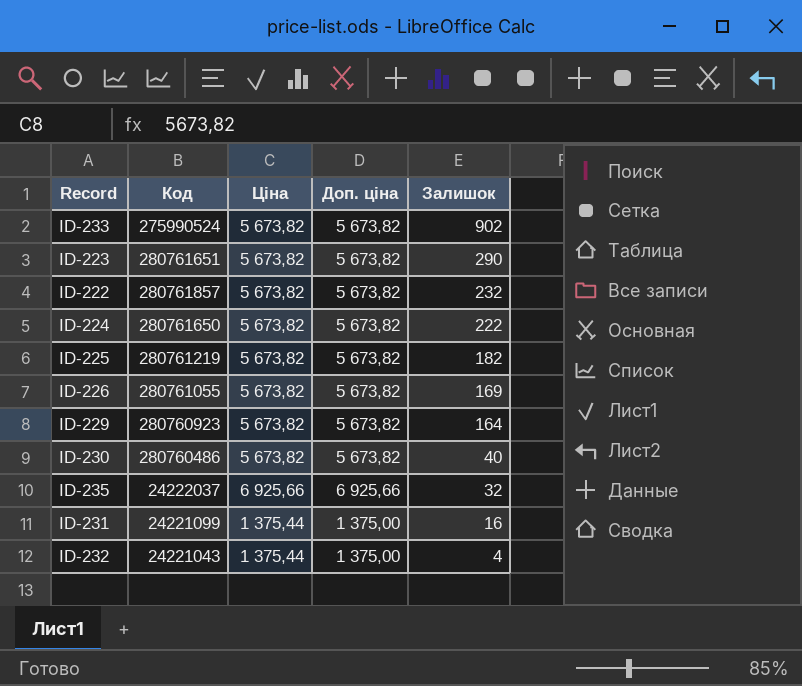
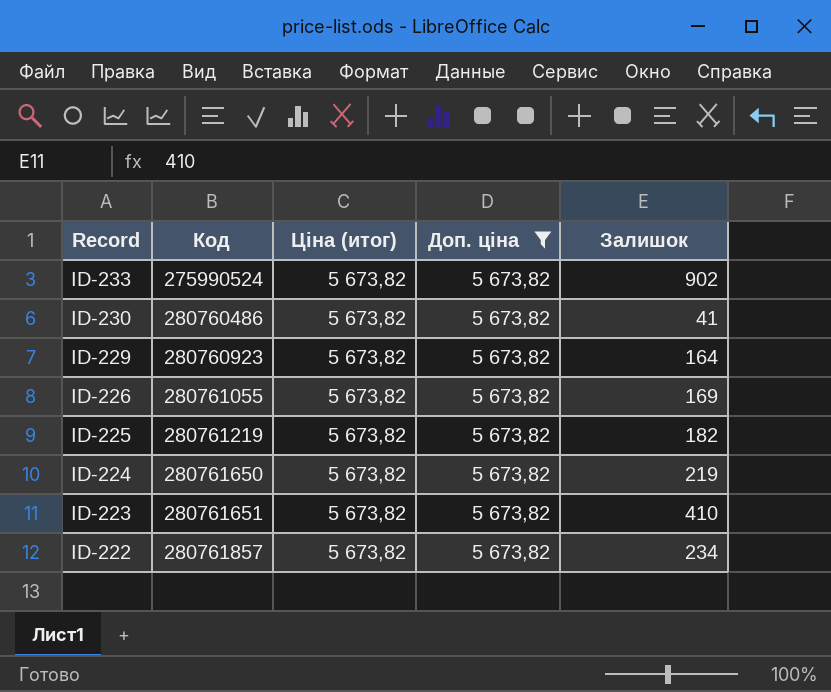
filter: none -> Доп. ціна = 5 673,82
row order: Залишок descending -> Record descending
column name: Ціна -> Ціна (итог)
ID-230 | Залишок: 40 -> 41
ID-224 | Залишок: 222 -> 219
ID-223 | Залишок: 290 -> 410
ID-222 | Залишок: 232 -> 234

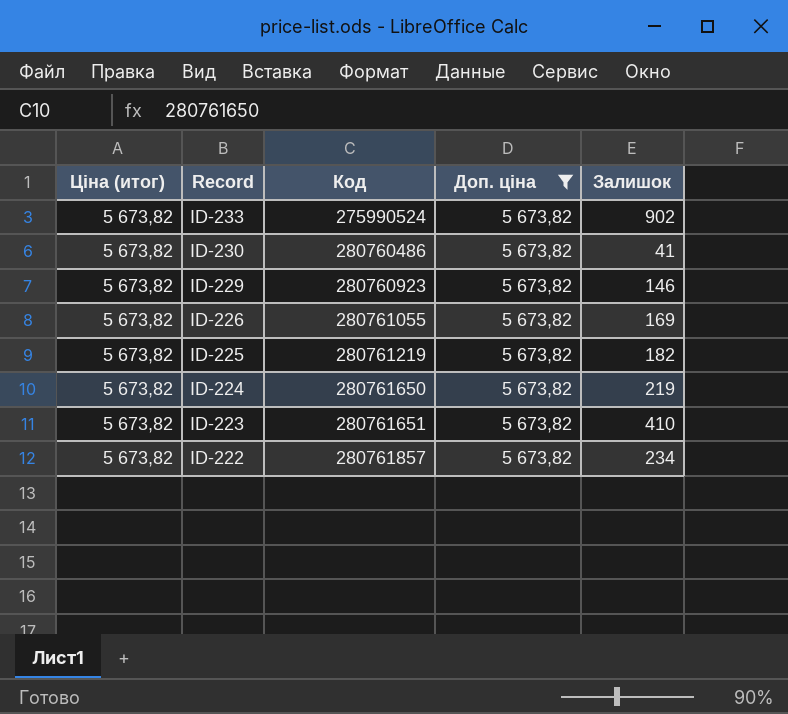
column Ціна (итог) | position: 3 -> 1
ID-229 | Залишок: 164 -> 146

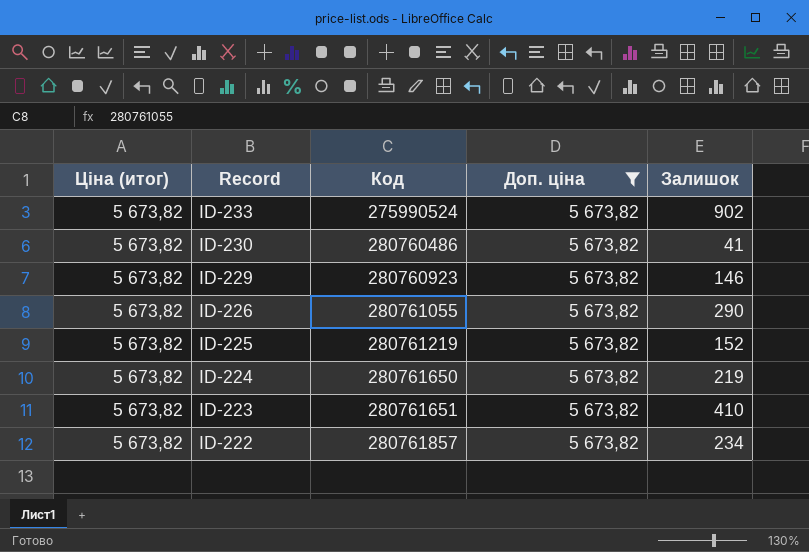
ID-226 | Залишок: 169 -> 290
ID-225 | Залишок: 182 -> 152

